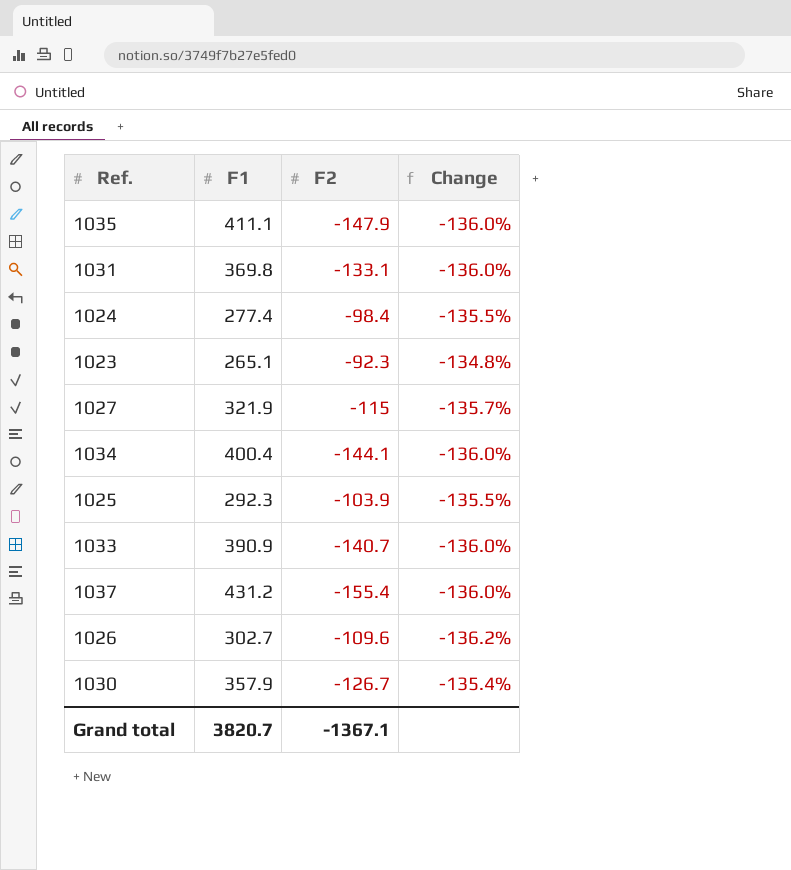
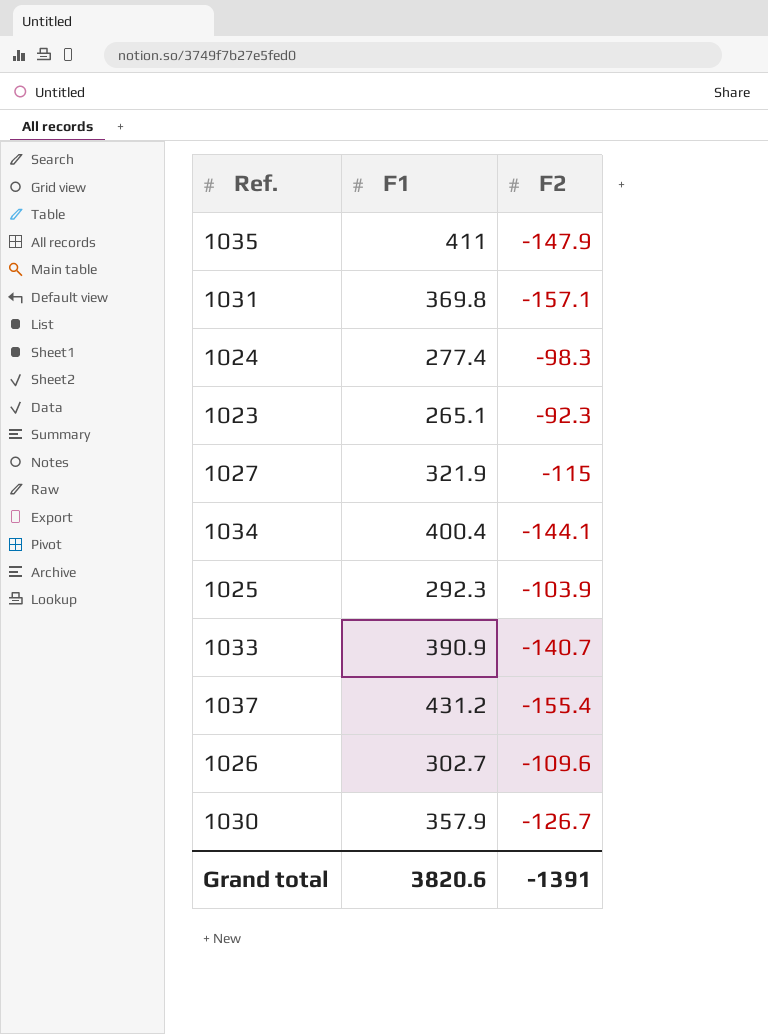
column Change | formula: ([F2] - [F1]) / [F1] -> none
1035 | F1: 411.1 -> 411
1031 | F2: -133.1 -> -157.1
1024 | F2: -98.4 -> -98.3
Grand total | F1: 3820.7 -> 3820.6
Grand total | F2: -1367.1 -> -1391

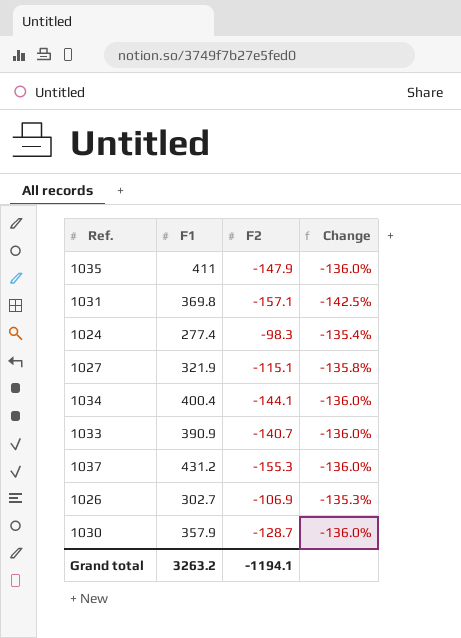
column Change | formula: none -> ([F2] - [F1]) / [F1]
row 1023: 265.1 | -92.3 -> none
row 1025: 292.3 | -103.9 -> none
1027 | F2: -115 -> -115.1
1037 | F2: -155.4 -> -155.3
1026 | F2: -109.6 -> -106.9
1030 | F2: -126.7 -> -128.7
Grand total | F1: 3820.6 -> 3263.2
Grand total | F2: -1391 -> -1194.1

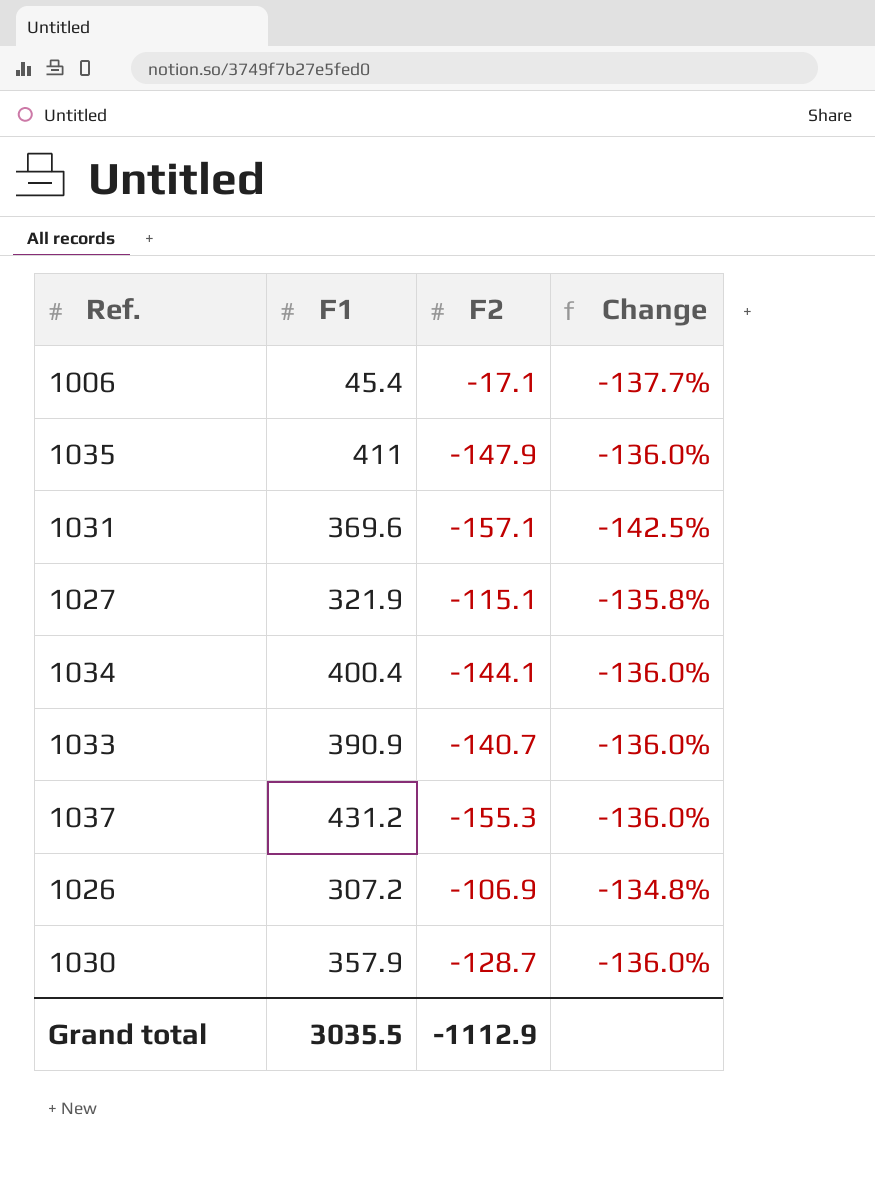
row 1024: 277.4 | -98.3 | -135.4% -> none
row 1006: none -> 45.4 | -17.1 | -137.7%
1031 | F1: 369.8 -> 369.6
1026 | F1: 302.7 -> 307.2
1026 | Change: -135.3% -> -134.8%
Grand total | F1: 3263.2 -> 3035.5
Grand total | F2: -1194.1 -> -1112.9

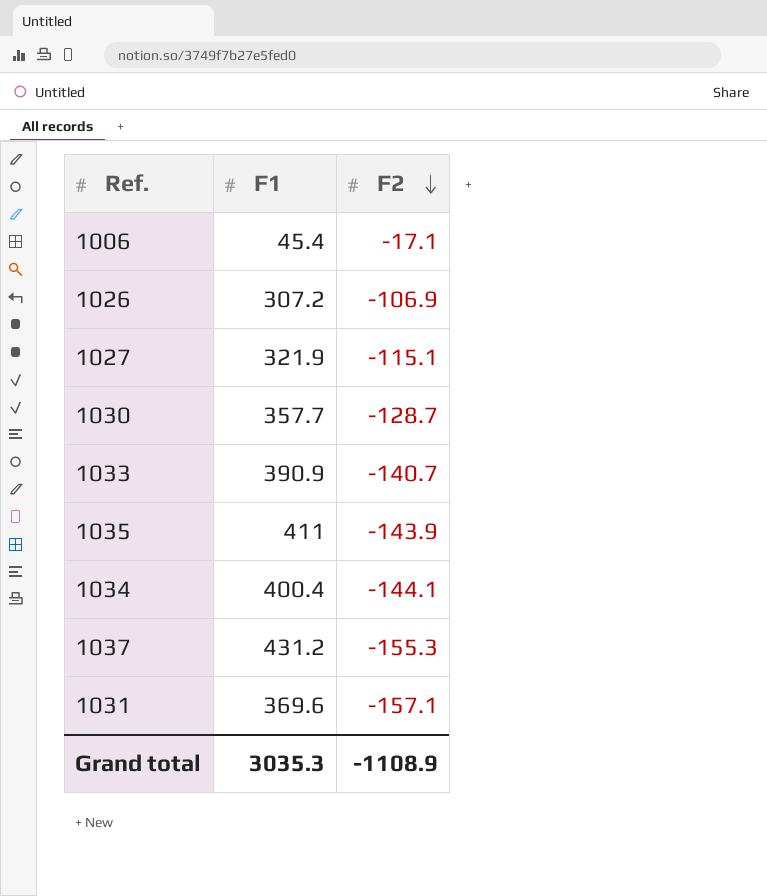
row order: none -> F2 descending
column Change | formula: ([F2] - [F1]) / [F1] -> none
1030 | F1: 357.9 -> 357.7
1035 | F2: -147.9 -> -143.9
Grand total | F1: 3035.5 -> 3035.3
Grand total | F2: -1112.9 -> -1108.9

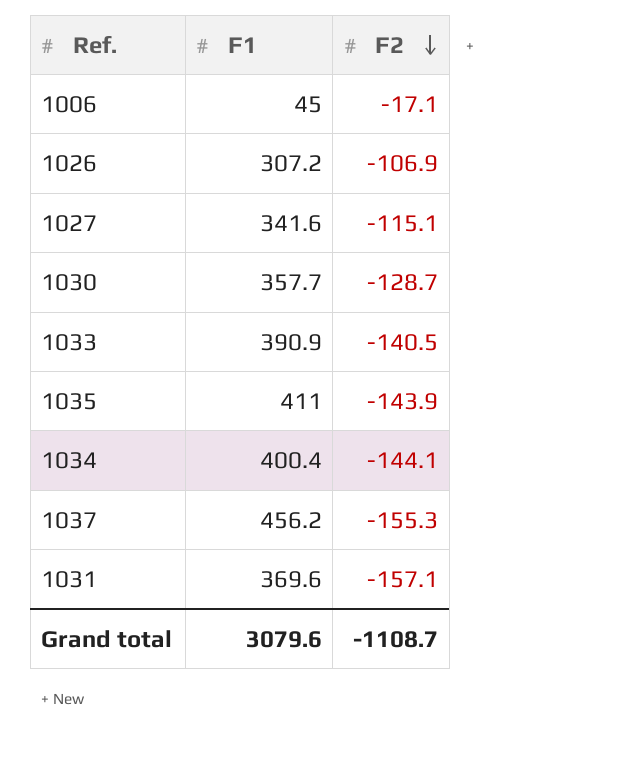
1006 | F1: 45.4 -> 45
1027 | F1: 321.9 -> 341.6
1033 | F2: -140.7 -> -140.5
1037 | F1: 431.2 -> 456.2
Grand total | F1: 3035.3 -> 3079.6
Grand total | F2: -1108.9 -> -1108.7

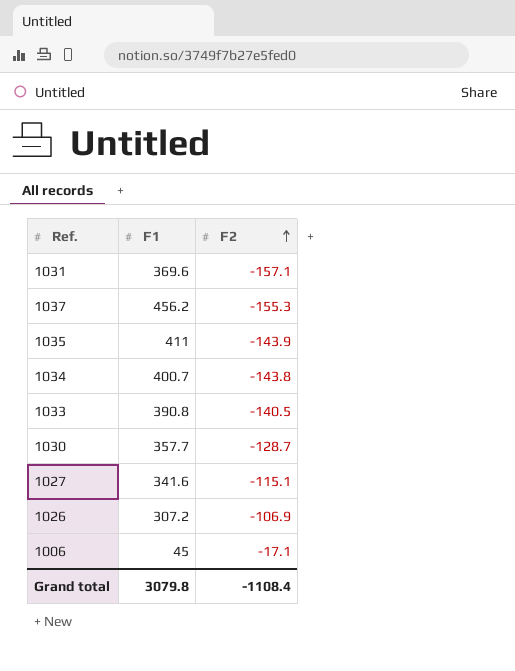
row order: F2 descending -> F2 ascending
1034 | F1: 400.4 -> 400.7
1034 | F2: -144.1 -> -143.8
1033 | F1: 390.9 -> 390.8
Grand total | F1: 3079.6 -> 3079.8
Grand total | F2: -1108.7 -> -1108.4

